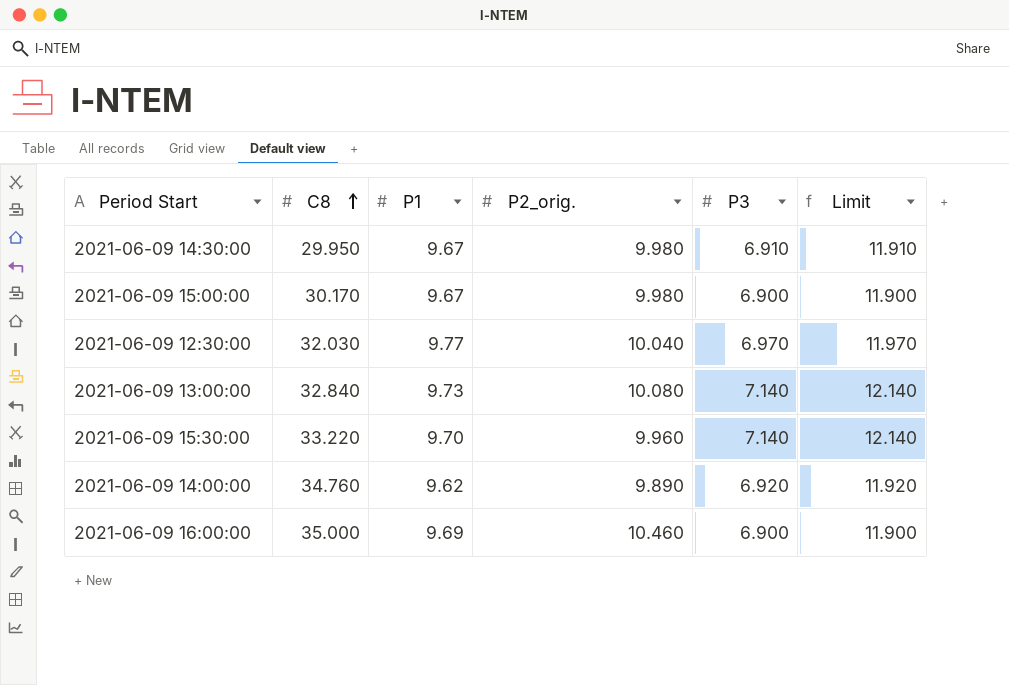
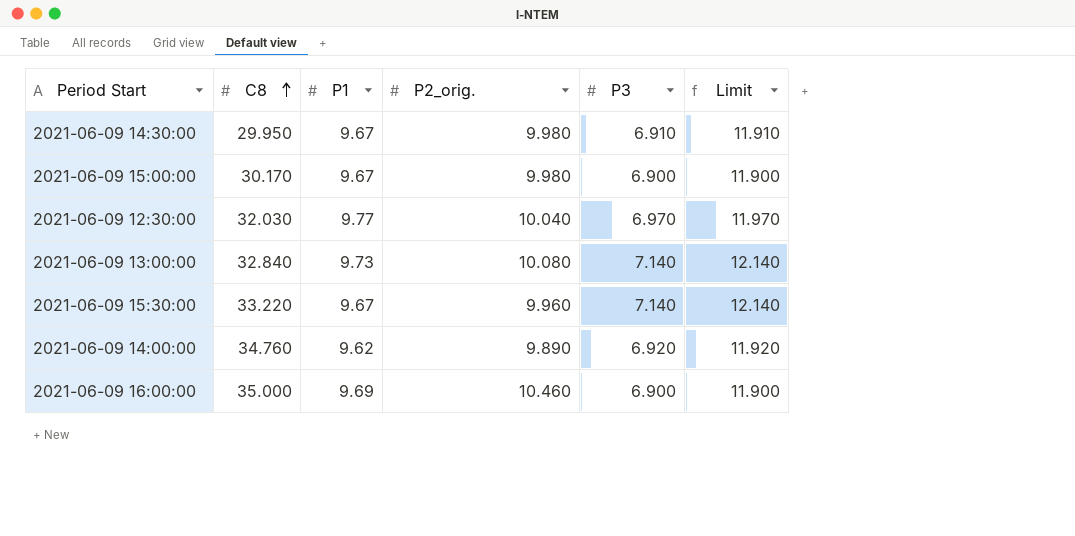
2021-06-09 15:30:00 | P1: 9.70 -> 9.67

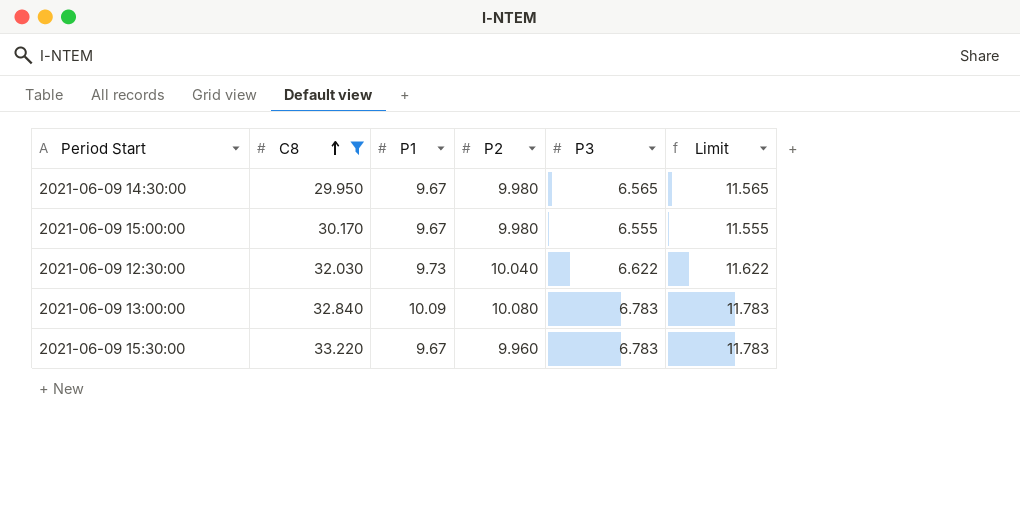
filter: none -> C8 <= 33.220
column name: P2_orig. -> P2
2021-06-09 14:30:00 | P3: 6.910 -> 6.565
2021-06-09 14:30:00 | Limit: 11.910 -> 11.565
2021-06-09 15:00:00 | P3: 6.900 -> 6.555
2021-06-09 15:00:00 | Limit: 11.900 -> 11.555
2021-06-09 12:30:00 | P1: 9.77 -> 9.73
2021-06-09 12:30:00 | P3: 6.970 -> 6.622
2021-06-09 12:30:00 | Limit: 11.970 -> 11.622
2021-06-09 13:00:00 | P1: 9.73 -> 10.09
2021-06-09 13:00:00 | P3: 7.140 -> 6.783
2021-06-09 13:00:00 | Limit: 12.140 -> 11.783
2021-06-09 15:30:00 | P3: 7.140 -> 6.783
2021-06-09 15:30:00 | Limit: 12.140 -> 11.783

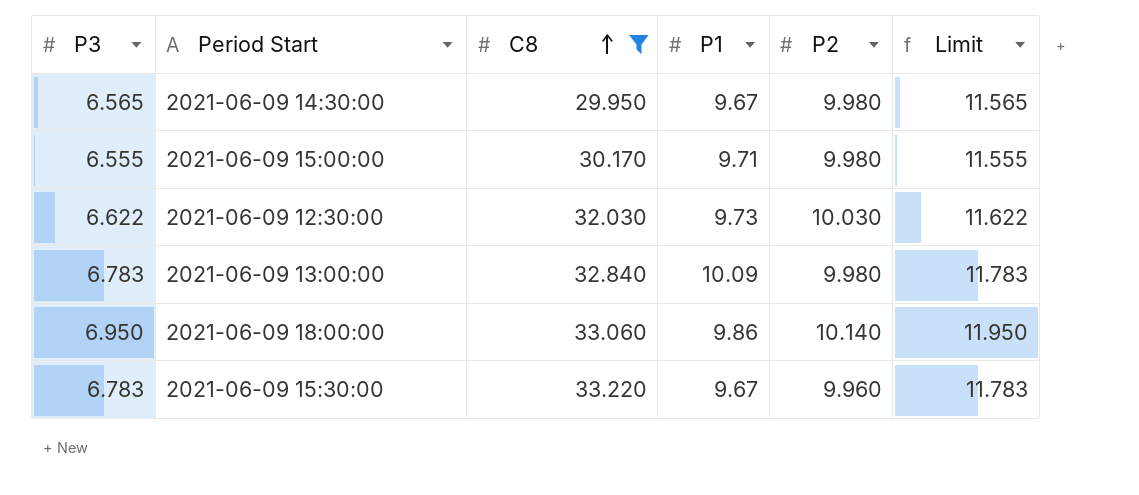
column P3 | position: 5 -> 1
2021-06-09 15:00:00 | P1: 9.67 -> 9.71
2021-06-09 12:30:00 | P2: 10.040 -> 10.030
2021-06-09 13:00:00 | P2: 10.080 -> 9.980
row 2021-06-09 18:00:00: none -> 6.950 | 33.060 | 9.86 | 10.140 | 11.950

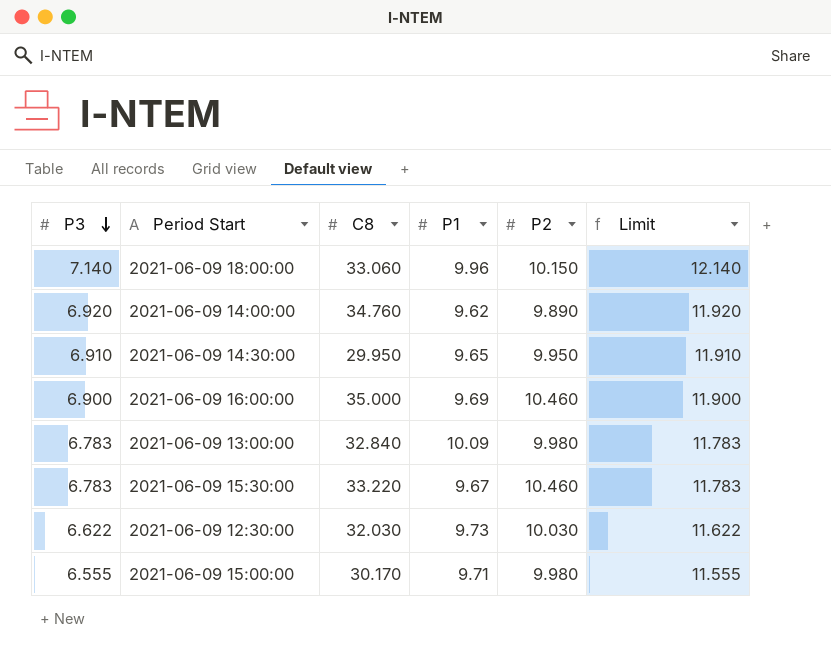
filter: C8 <= 33.220 -> none
row order: C8 ascending -> P3 descending
2021-06-09 18:00:00 | P3: 6.950 -> 7.140
2021-06-09 18:00:00 | P1: 9.86 -> 9.96
2021-06-09 18:00:00 | P2: 10.140 -> 10.150
2021-06-09 18:00:00 | Limit: 11.950 -> 12.140
2021-06-09 14:30:00 | P3: 6.565 -> 6.910
2021-06-09 14:30:00 | P1: 9.67 -> 9.65
2021-06-09 14:30:00 | P2: 9.980 -> 9.950
2021-06-09 14:30:00 | Limit: 11.565 -> 11.910
2021-06-09 15:30:00 | P2: 9.960 -> 10.460

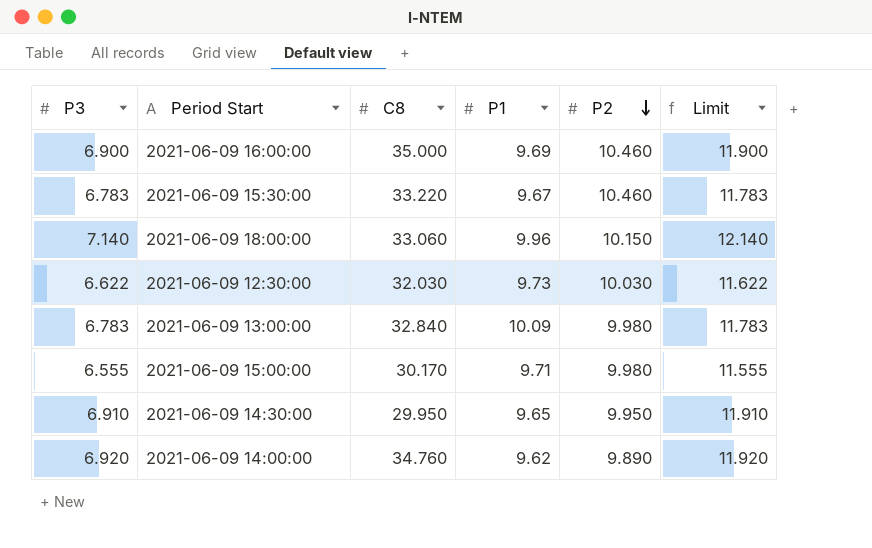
row order: P3 descending -> P2 descending

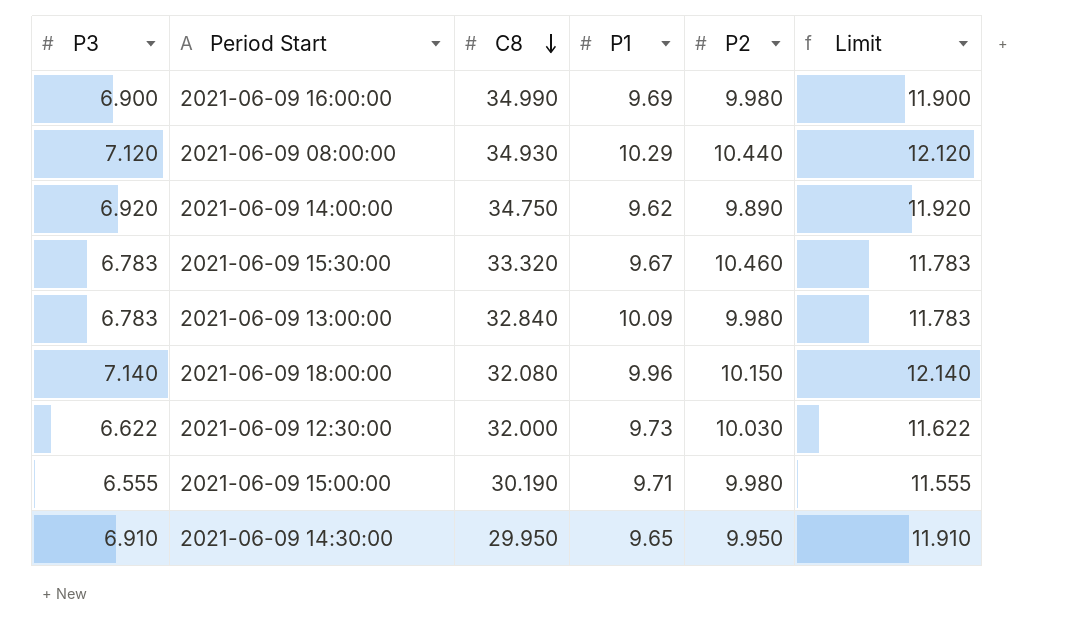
row order: P2 descending -> C8 descending
2021-06-09 16:00:00 | C8: 35.000 -> 34.990
2021-06-09 16:00:00 | P2: 10.460 -> 9.980
row 2021-06-09 08:00:00: none -> 7.120 | 34.930 | 10.29 | 10.440 | 12.120
2021-06-09 14:00:00 | C8: 34.760 -> 34.750
2021-06-09 15:30:00 | C8: 33.220 -> 33.320
2021-06-09 18:00:00 | C8: 33.060 -> 32.080
2021-06-09 12:30:00 | C8: 32.030 -> 32.000
2021-06-09 15:00:00 | C8: 30.170 -> 30.190

